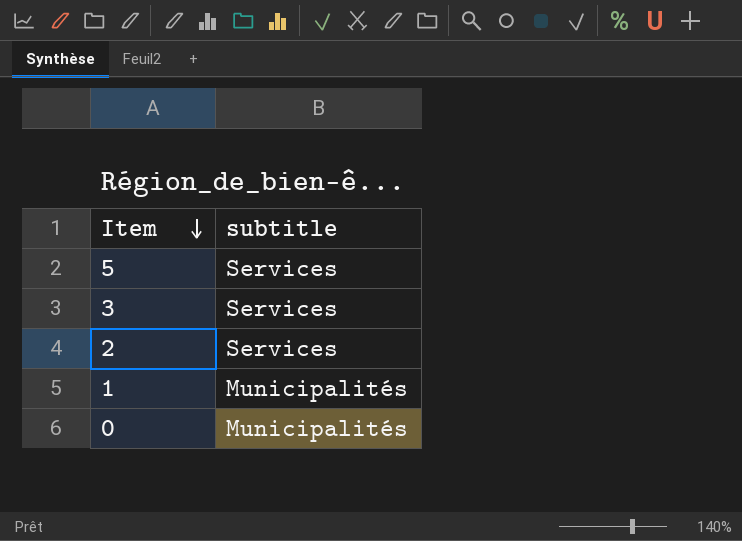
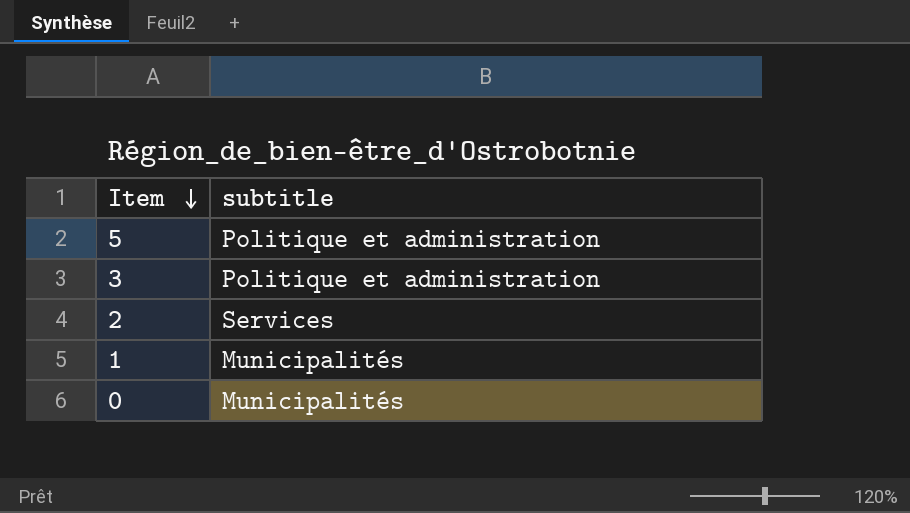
5 | subtitle: Services -> Politique et administration
3 | subtitle: Services -> Politique et administration

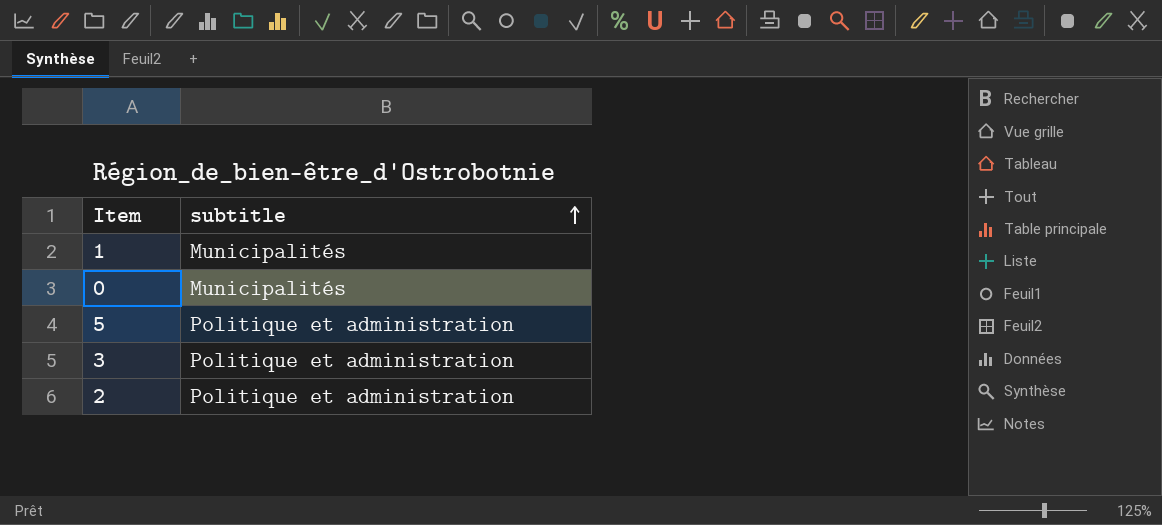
row order: Item descending -> subtitle ascending
2 | subtitle: Services -> Politique et administration

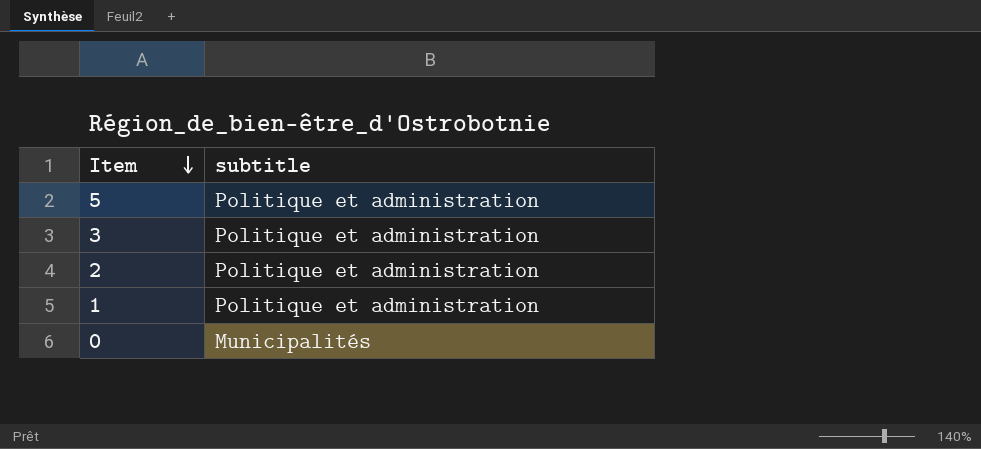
row order: subtitle ascending -> Item descending
1 | subtitle: Municipalités -> Politique et administration

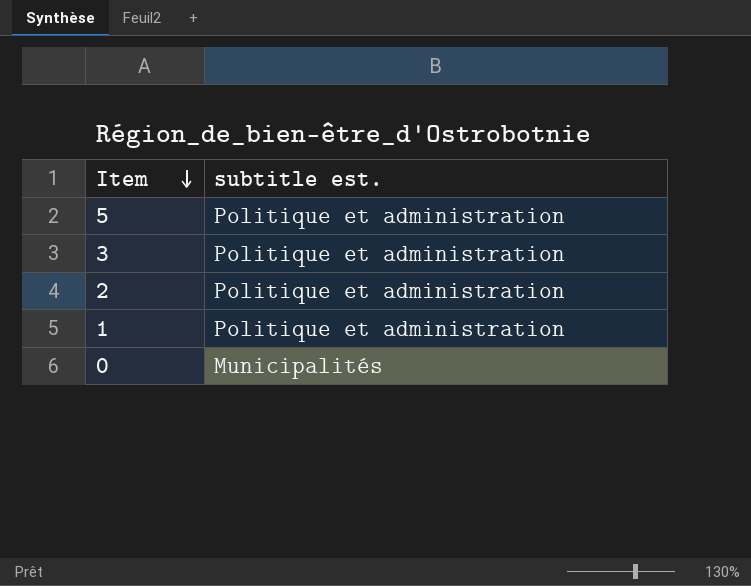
column name: subtitle -> subtitle est.

